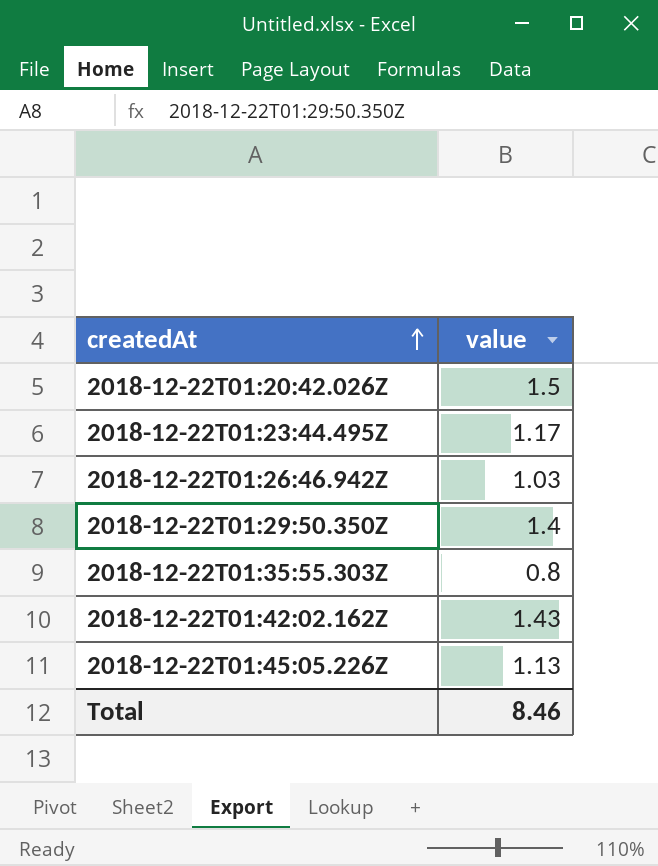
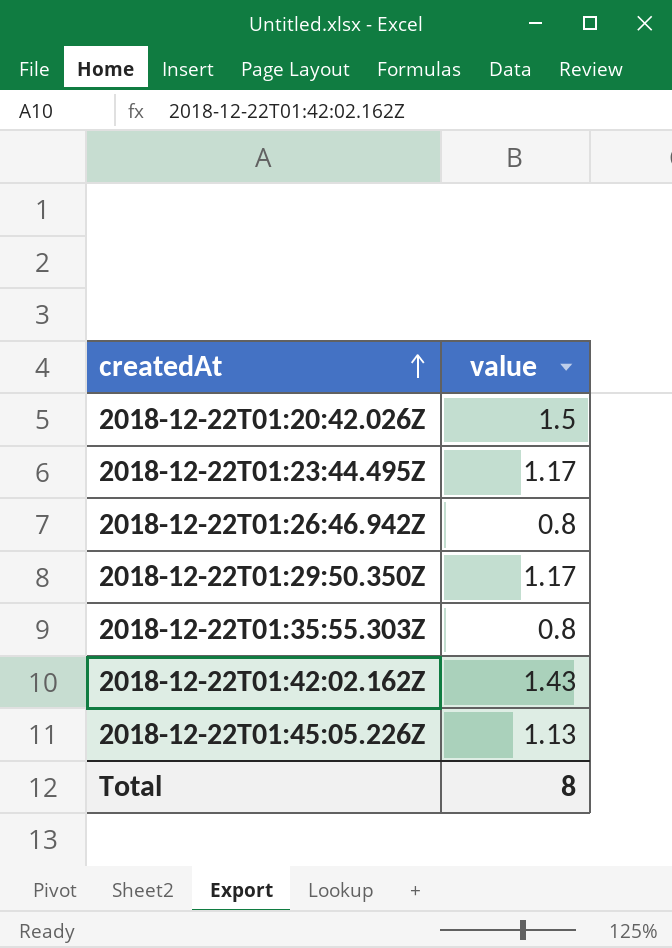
2018-12-22T01:26:46.942Z | value: 1.03 -> 0.8
2018-12-22T01:29:50.350Z | value: 1.4 -> 1.17
Total | value: 8.46 -> 8

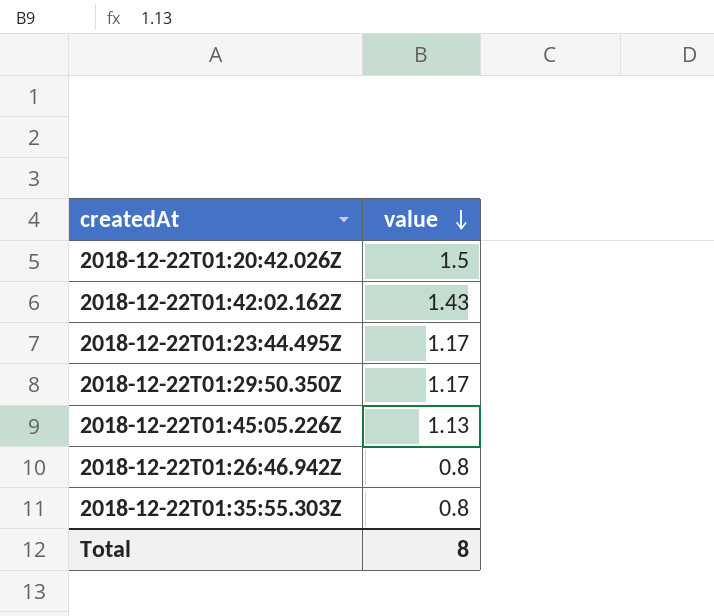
row order: createdAt ascending -> value descending

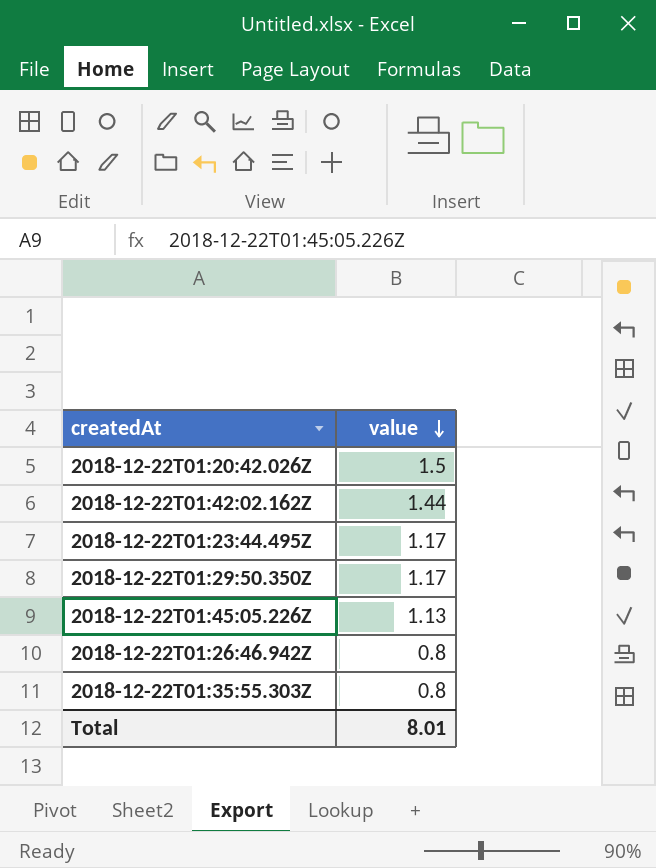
2018-12-22T01:42:02.162Z | value: 1.43 -> 1.44
Total | value: 8 -> 8.01

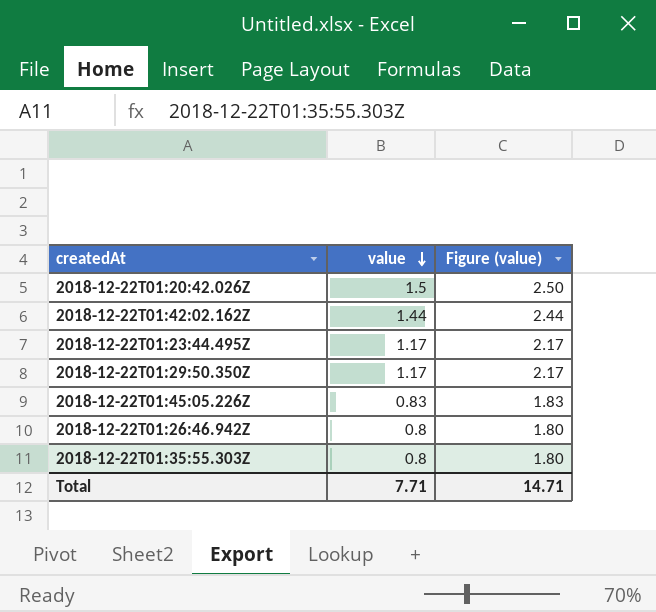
column Figure (value) | formula: none -> [value] + 1
2018-12-22T01:45:05.226Z | value: 1.13 -> 0.83
Total | value: 8.01 -> 7.71

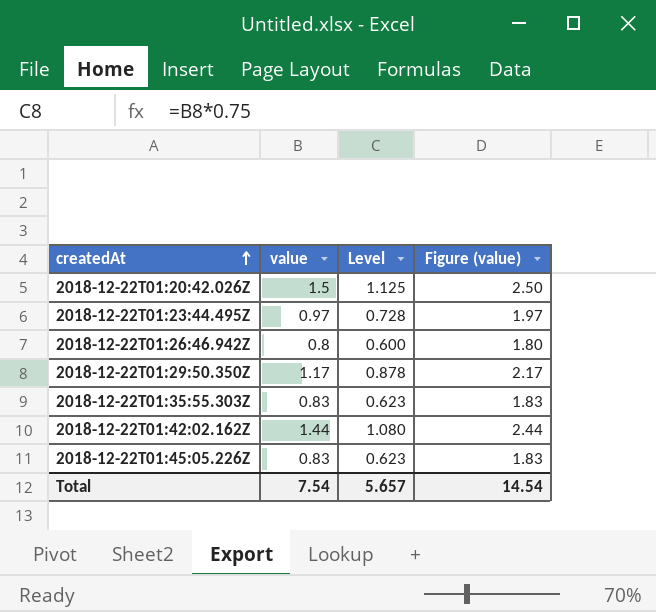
row order: value descending -> createdAt ascending
column Level | formula: none -> [value] * 0.75
2018-12-22T01:23:44.495Z | value: 1.17 -> 0.97
2018-12-22T01:23:44.495Z | Figure (value): 2.17 -> 1.97
2018-12-22T01:35:55.303Z | value: 0.8 -> 0.83
2018-12-22T01:35:55.303Z | Figure (value): 1.80 -> 1.83
Total | value: 7.71 -> 7.54
Total | Figure (value): 14.71 -> 14.54

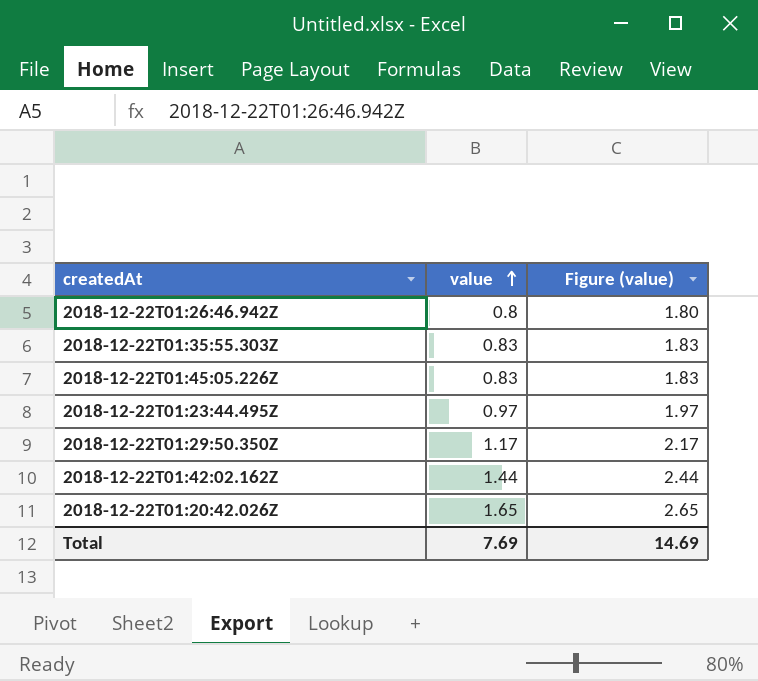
row order: createdAt ascending -> value ascending
column Level | formula: [value] * 0.75 -> none
2018-12-22T01:20:42.026Z | value: 1.5 -> 1.65
2018-12-22T01:20:42.026Z | Figure (value): 2.50 -> 2.65
Total | value: 7.54 -> 7.69
Total | Figure (value): 14.54 -> 14.69

